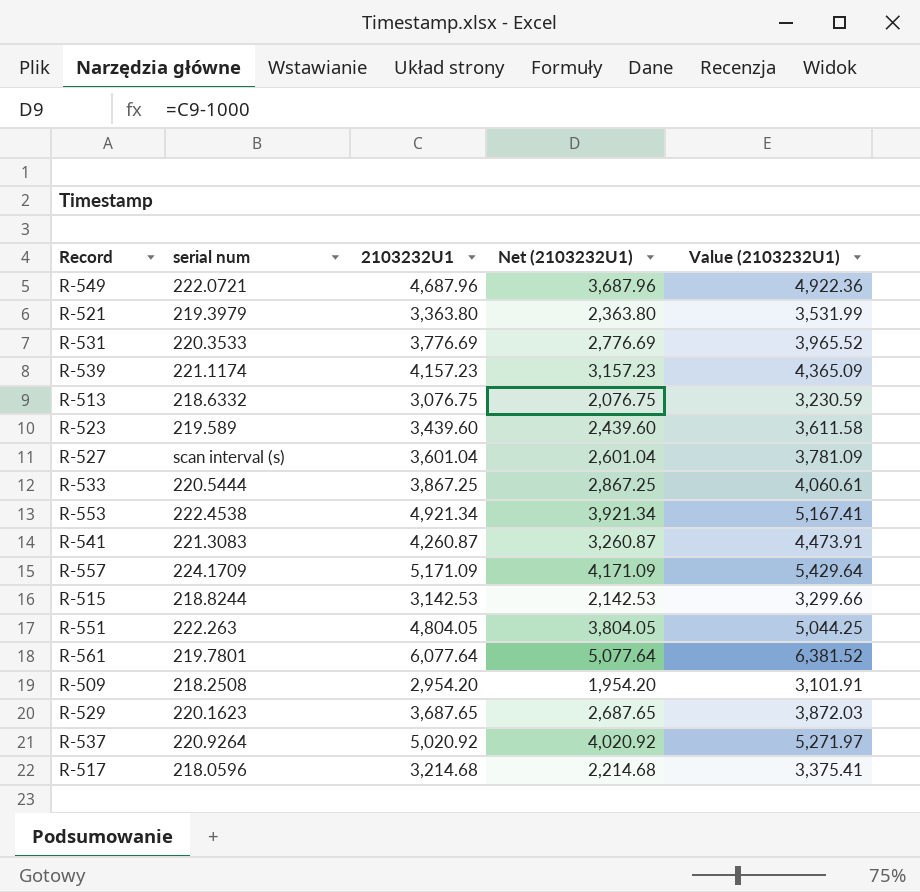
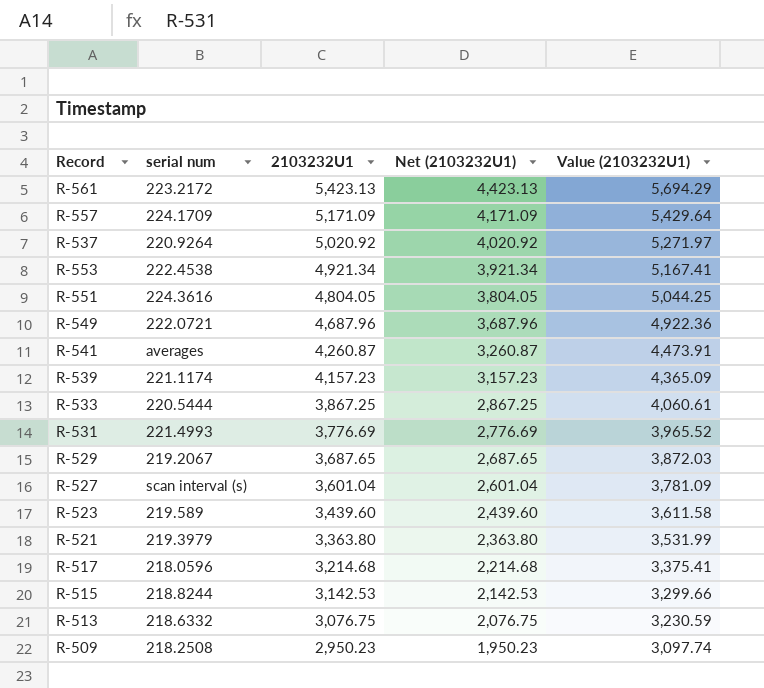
row order: none -> 2103232U1 descending
R-561 | serial num: 219.7801 -> 223.2172
R-561 | 2103232U1: 6,077.64 -> 5,423.13
R-561 | Net (2103232U1): 5,077.64 -> 4,423.13
R-561 | Value (2103232U1): 6,381.52 -> 5,694.29
R-551 | serial num: 222.263 -> 224.3616
R-541 | serial num: 221.3083 -> averages
R-531 | serial num: 220.3533 -> 221.4993
R-529 | serial num: 220.1623 -> 219.2067
R-509 | 2103232U1: 2,954.20 -> 2,950.23
R-509 | Net (2103232U1): 1,954.20 -> 1,950.23
R-509 | Value (2103232U1): 3,101.91 -> 3,097.74

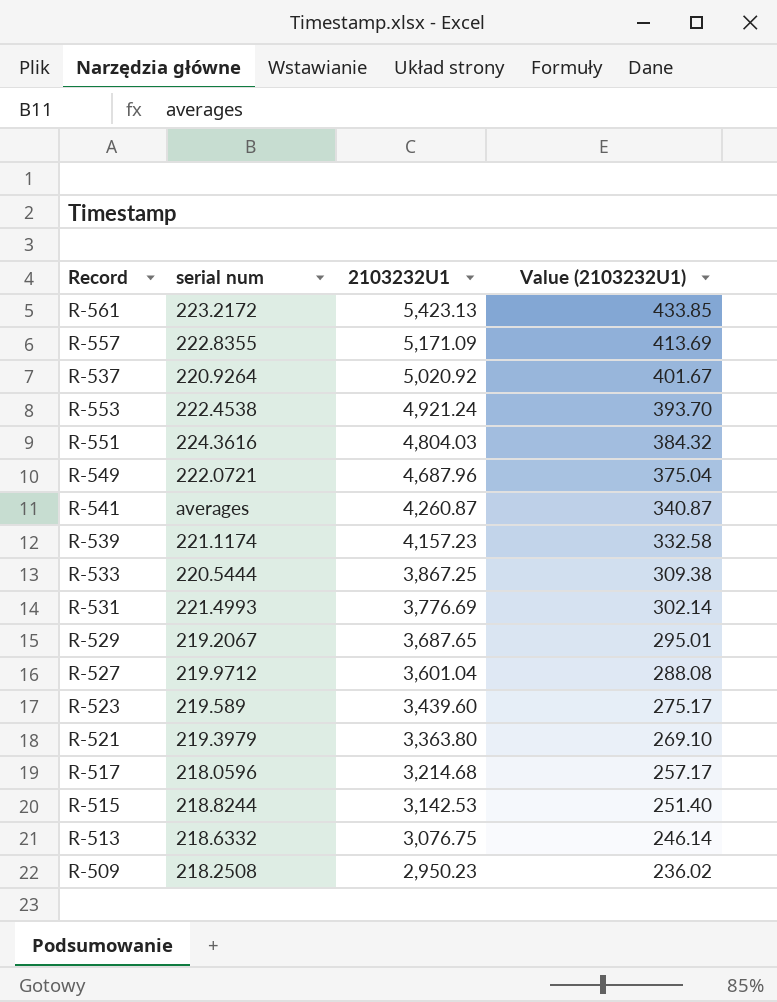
column Net (2103232U1) | formula: [2103232U1] - 1000 -> none
column Value (2103232U1) | formula: [2103232U1] * 1.05 -> [2103232U1] * 0.08
R-557 | serial num: 224.1709 -> 222.8355
R-553 | 2103232U1: 4,921.34 -> 4,921.24
R-551 | 2103232U1: 4,804.05 -> 4,804.03
R-527 | serial num: scan interval (s) -> 219.9712

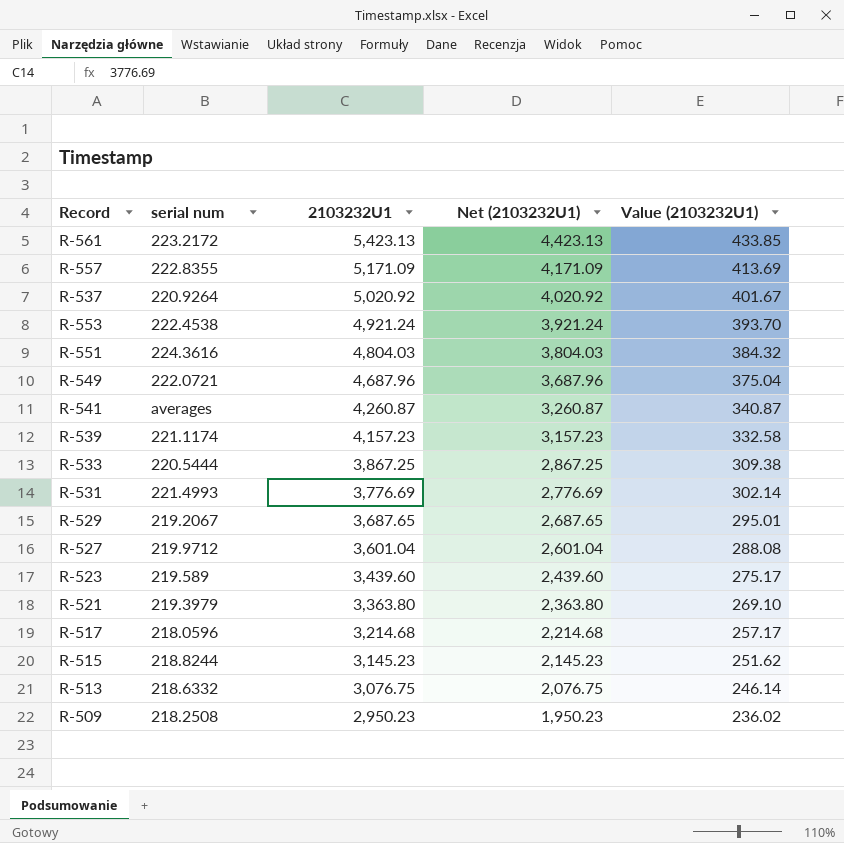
column Net (2103232U1) | formula: none -> [2103232U1] - 1000
R-515 | 2103232U1: 3,142.53 -> 3,145.23
R-515 | Value (2103232U1): 251.40 -> 251.62

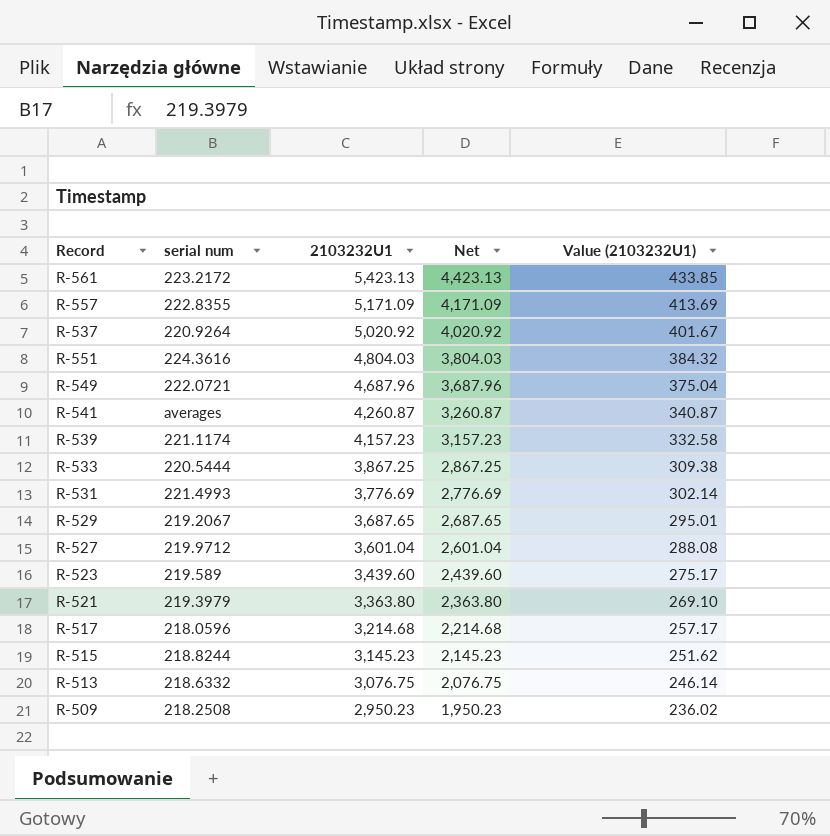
column name: Net (2103232U1) -> Net
row R-553: 222.4538 | 4,921.24 | 3,921.24 | 393.70 -> none

